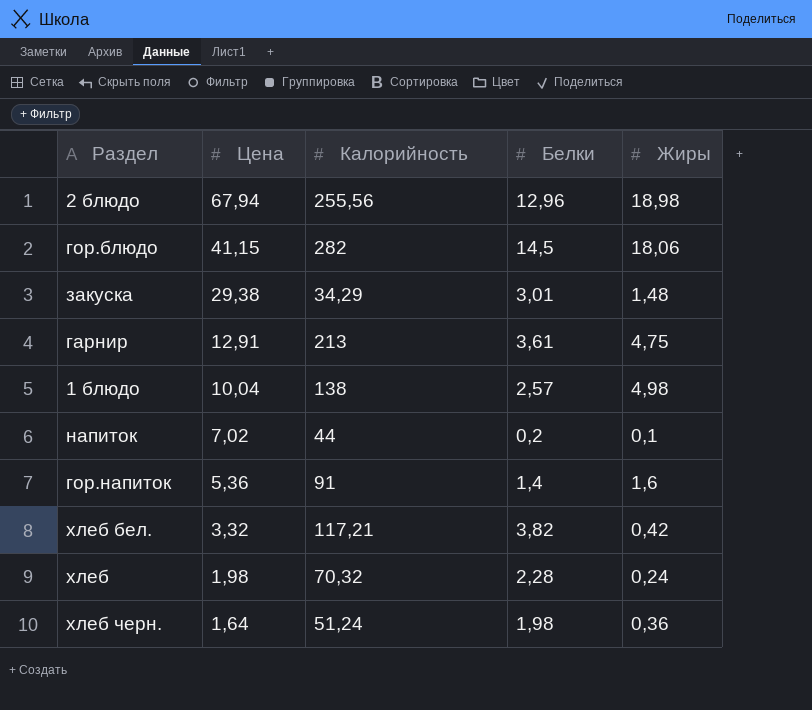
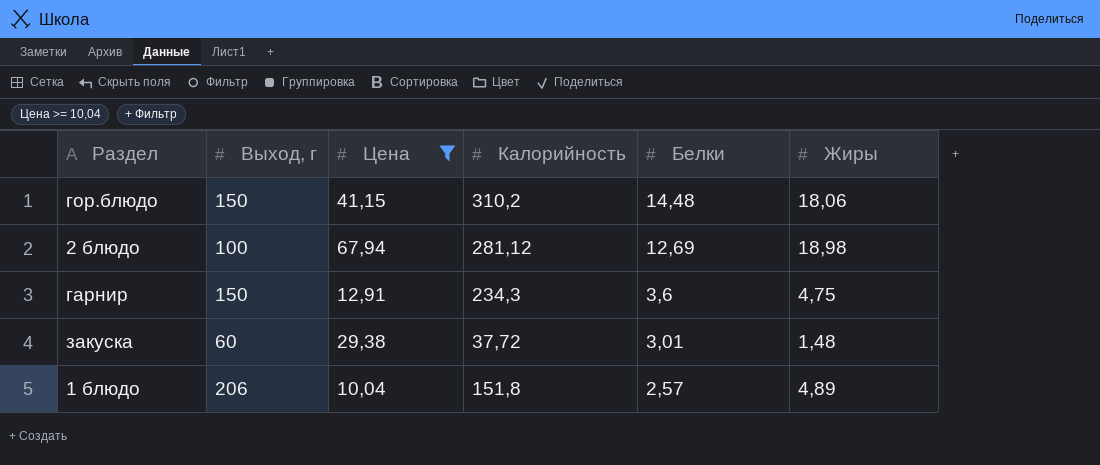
filter: none -> Цена >= 10,04
row order: Цена descending -> Белки descending
column Выход, г | position: none -> 2
гор.блюдо | Калорийность: 282 -> 310,2
гор.блюдо | Белки: 14,5 -> 14,48
2 блюдо | Калорийность: 255,56 -> 281,12
2 блюдо | Белки: 12,96 -> 12,69
гарнир | Калорийность: 213 -> 234,3
гарнир | Белки: 3,61 -> 3,6
закуска | Калорийность: 34,29 -> 37,72
1 блюдо | Калорийность: 138 -> 151,8
1 блюдо | Жиры: 4,98 -> 4,89

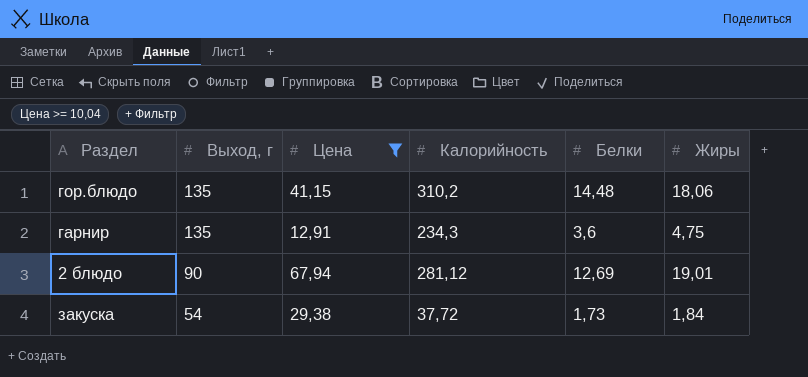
row order: Белки descending -> Выход, г descending
row 1 блюдо: 206 | 10,04 | 151,8 | 2,57 | 4,89 -> none
гор.блюдо | Выход, г: 150 -> 135
гарнир | Выход, г: 150 -> 135
2 блюдо | Выход, г: 100 -> 90
2 блюдо | Жиры: 18,98 -> 19,01
закуска | Выход, г: 60 -> 54
закуска | Белки: 3,01 -> 1,73
закуска | Жиры: 1,48 -> 1,84

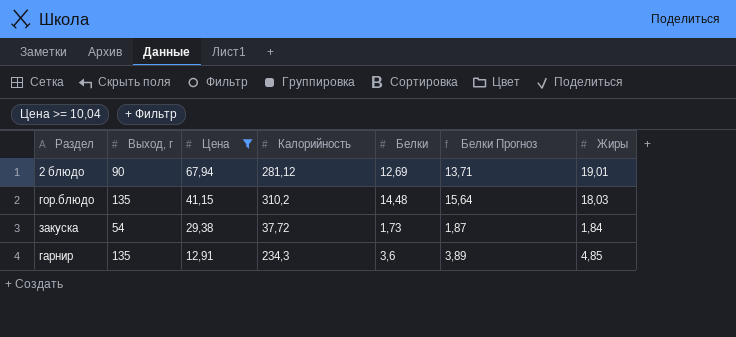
row order: Выход, г descending -> Цена descending
column Белки Прогноз | formula: none -> [Белки] * 1,08
гор.блюдо | Жиры: 18,06 -> 18,03
гарнир | Жиры: 4,75 -> 4,85

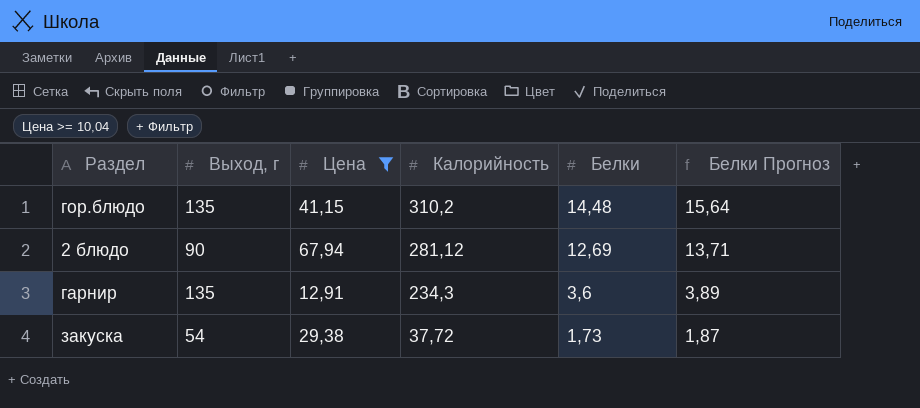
row order: Цена descending -> Калорийность descending
column Жиры | position: 7 -> none

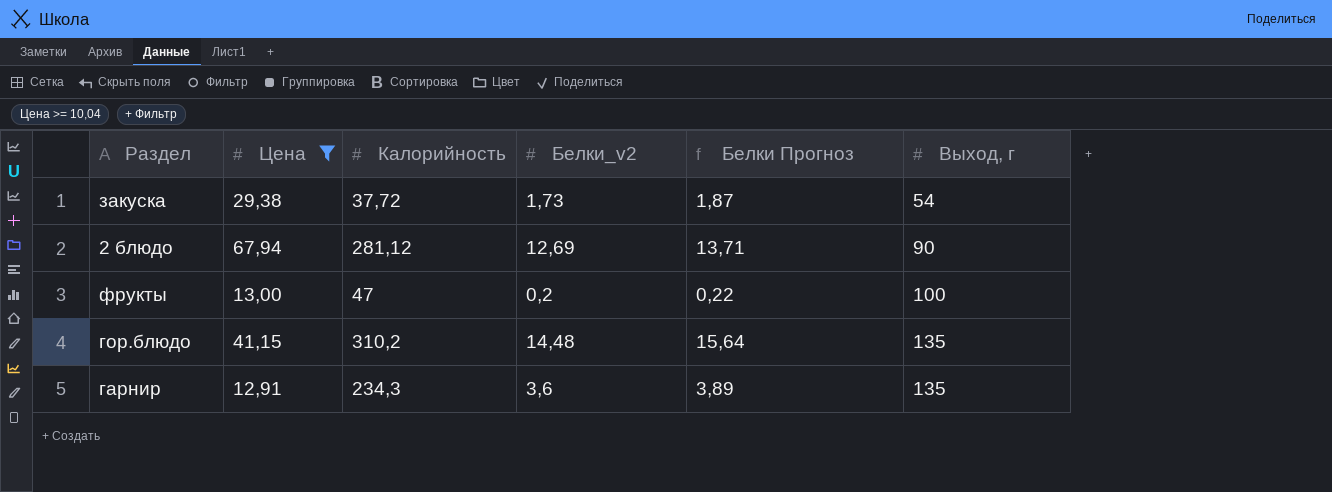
row order: Калорийность descending -> Выход, г ascending
column name: Белки -> Белки_v2
column Выход, г | position: 2 -> 6
row фрукты: none -> 13,00 | 47 | 0,2 | 0,22 | 100

